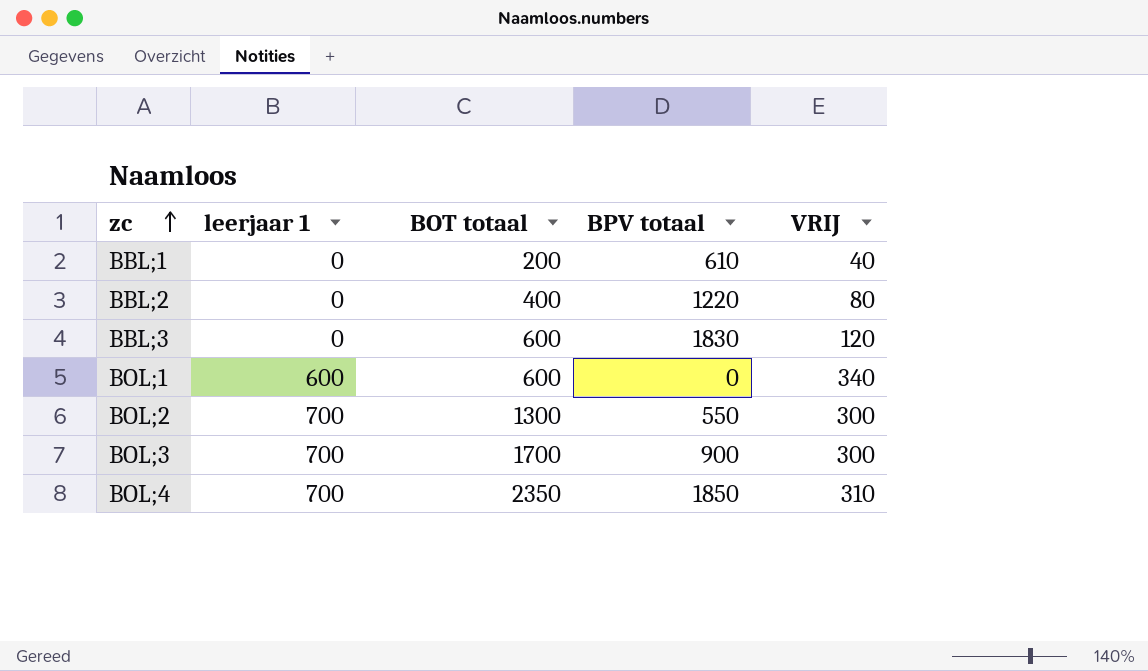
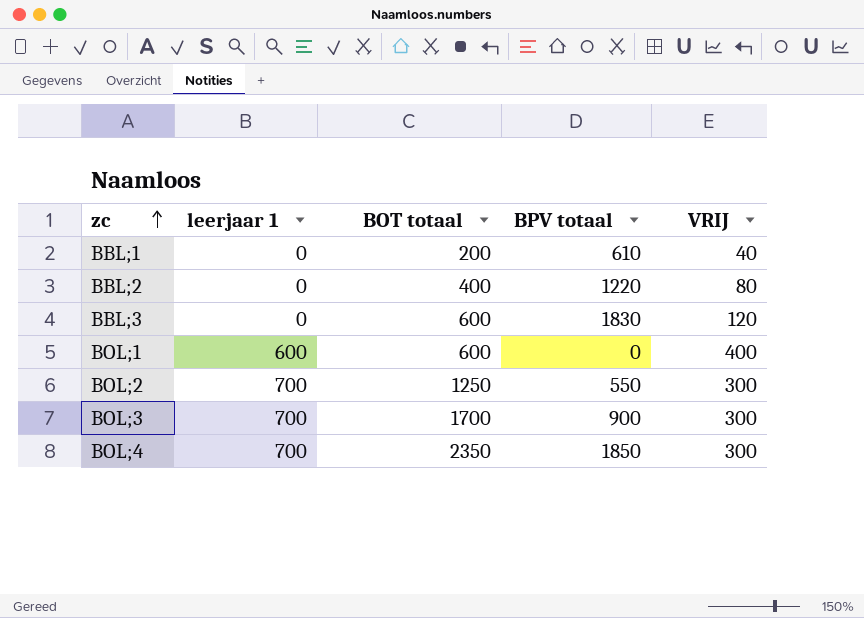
BOL;1 | VRIJ: 340 -> 400
BOL;2 | BOT totaal: 1300 -> 1250
BOL;4 | VRIJ: 310 -> 300

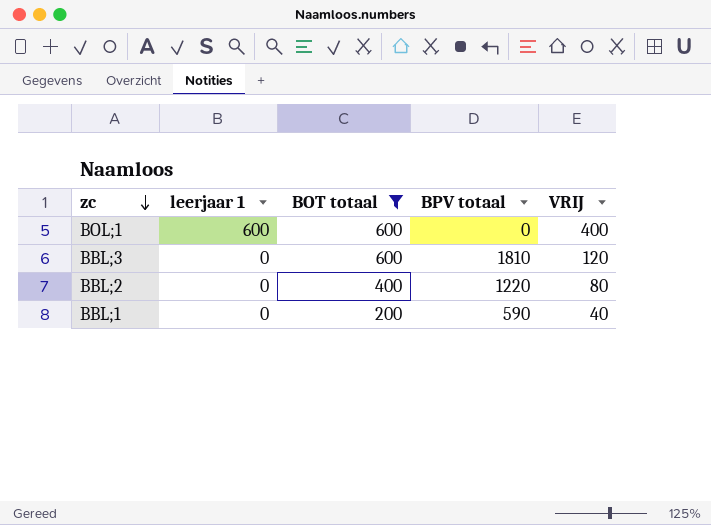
filter: none -> BOT totaal <= 600
row order: zc ascending -> zc descending
BBL;3 | BPV totaal: 1830 -> 1810
BBL;1 | BPV totaal: 610 -> 590

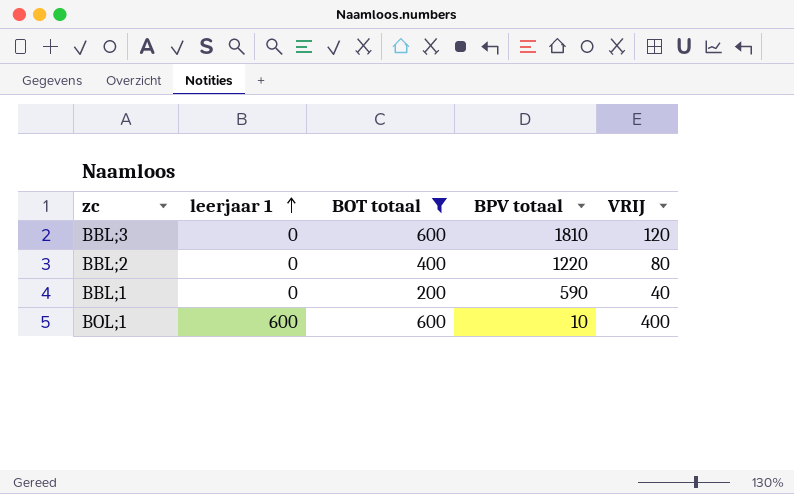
row order: zc descending -> leerjaar 1 ascending
BOL;1 | BPV totaal: 0 -> 10

